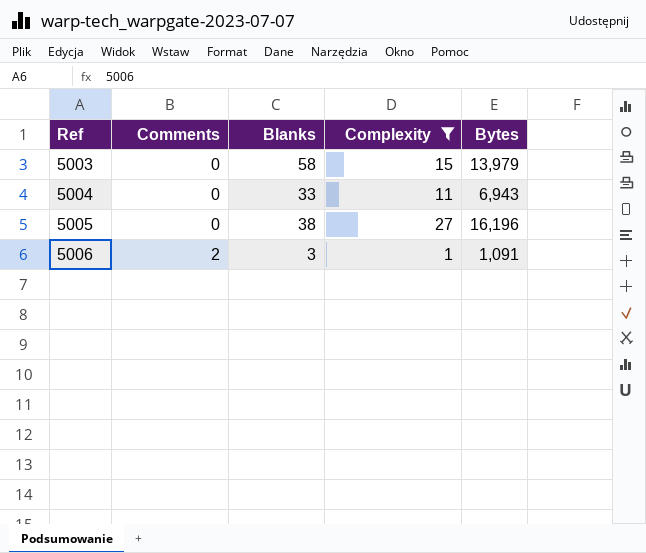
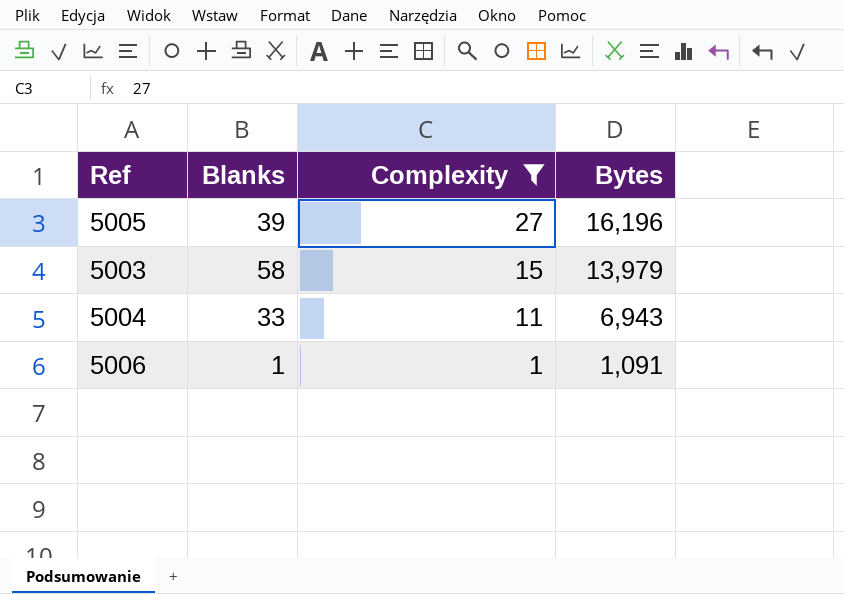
row order: Ref ascending -> Complexity descending
column Comments | position: 2 -> none
5005 | Blanks: 38 -> 39
5006 | Blanks: 3 -> 1

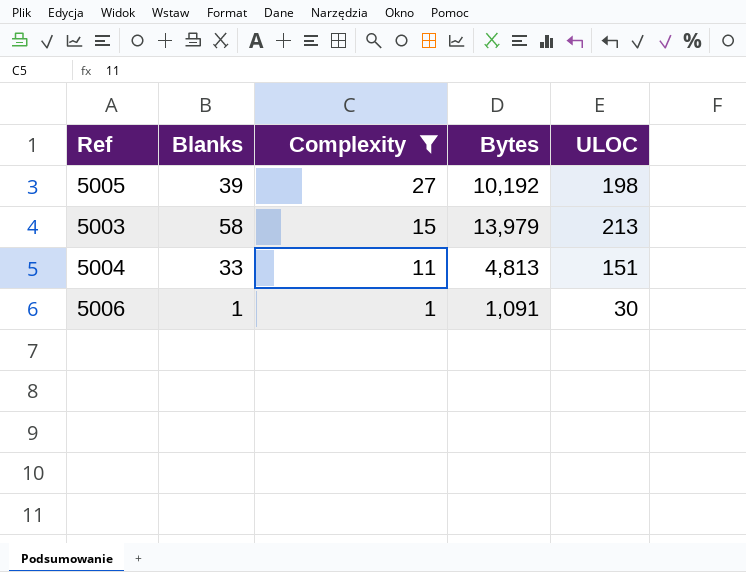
column ULOC | position: none -> 5
5005 | Bytes: 16,196 -> 10,192
5004 | Bytes: 6,943 -> 4,813

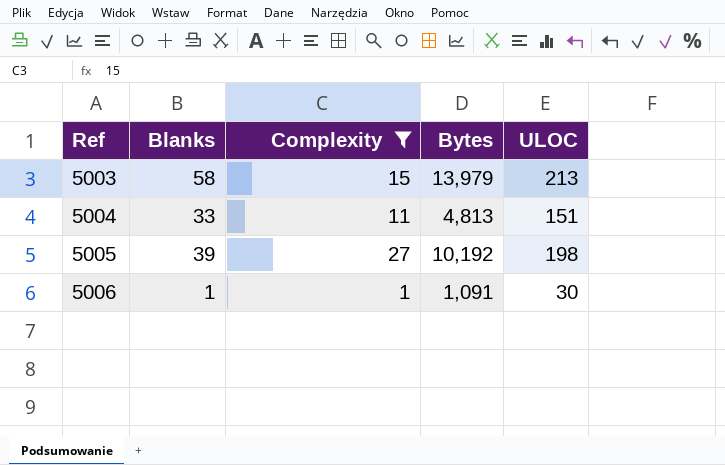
row order: Complexity descending -> Ref ascending

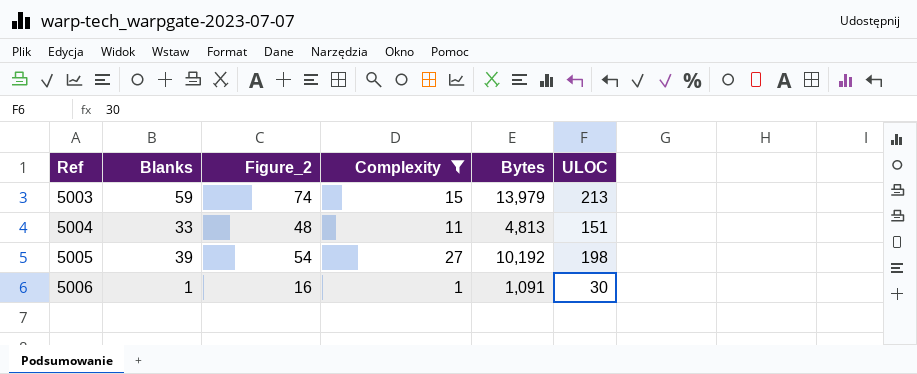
column Figure_2 | formula: none -> [Blanks] + 15
5003 | Blanks: 58 -> 59

